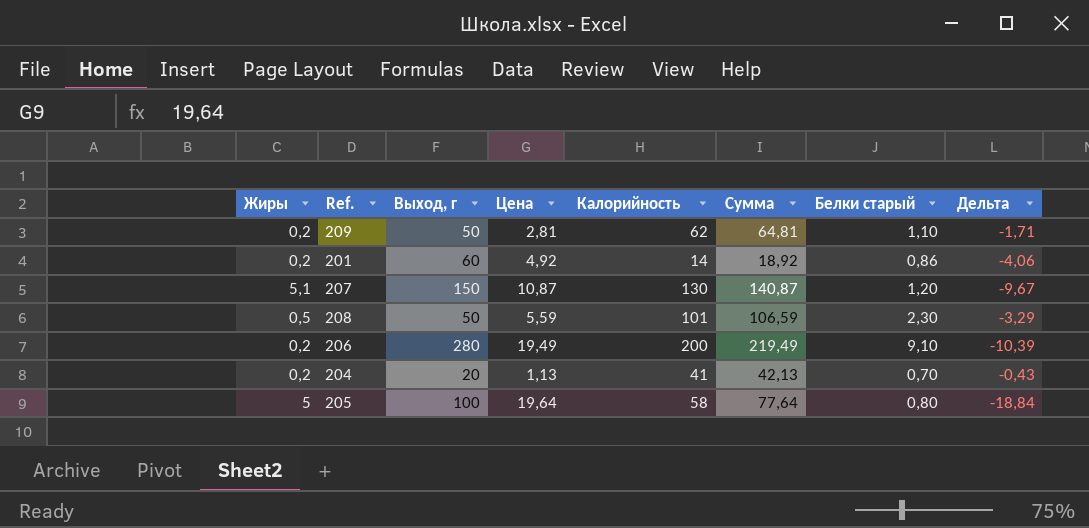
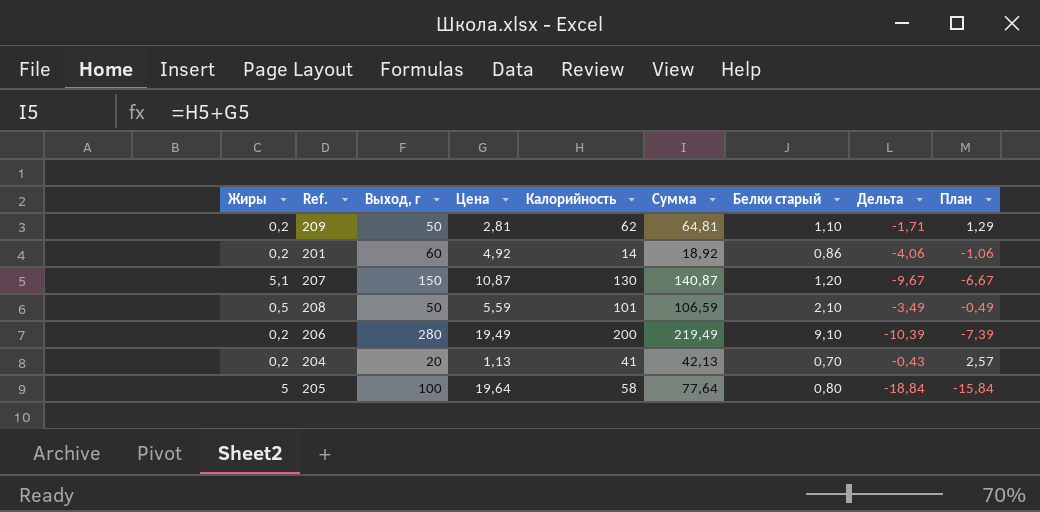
column План | formula: none -> [Дельта] + 3
208 | Белки старый: 2,30 -> 2,10
208 | Дельта: -3,29 -> -3,49

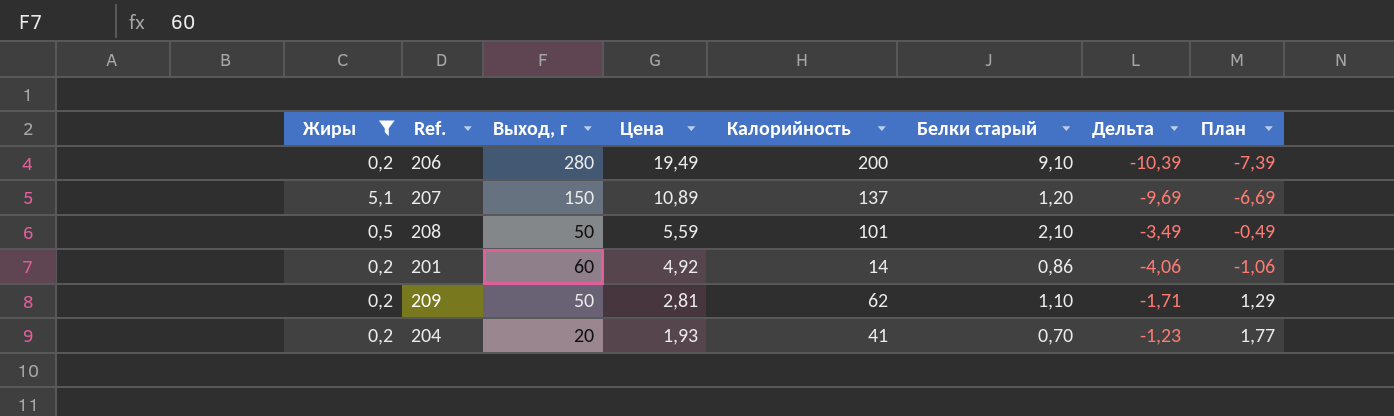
filter: none -> Жиры != 5
row order: none -> Цена descending
column Сумма | formula: [Цена] + [Калорийность] -> none
207 | Цена: 10,87 -> 10,89
207 | Калорийность: 130 -> 137
207 | Дельта: -9,67 -> -9,69
207 | План: -6,67 -> -6,69
204 | Цена: 1,13 -> 1,93
204 | Дельта: -0,43 -> -1,23
204 | План: 2,57 -> 1,77

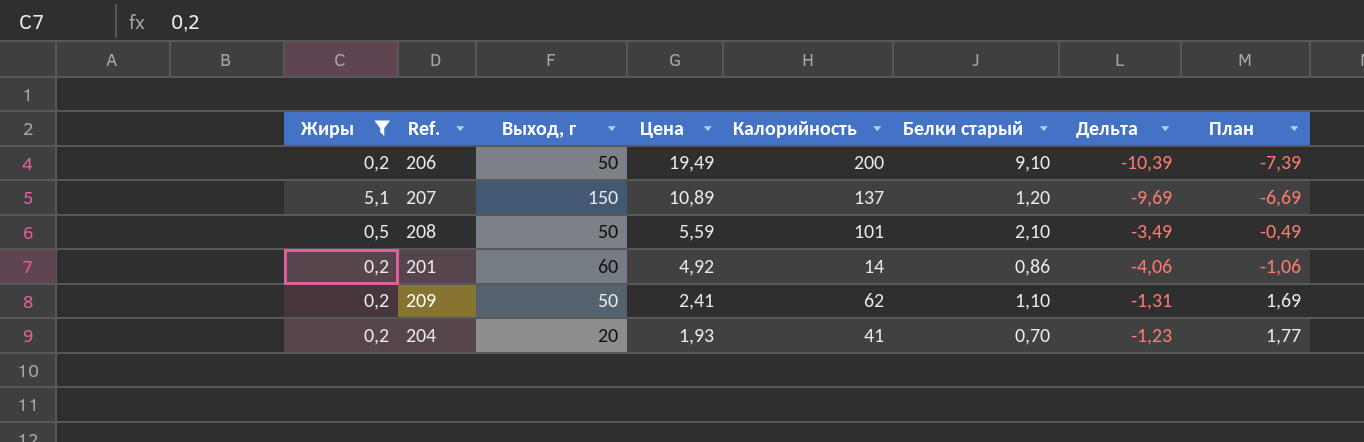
206 | Выход, г: 280 -> 50
209 | Цена: 2,81 -> 2,41
209 | Дельта: -1,71 -> -1,31
209 | План: 1,29 -> 1,69

